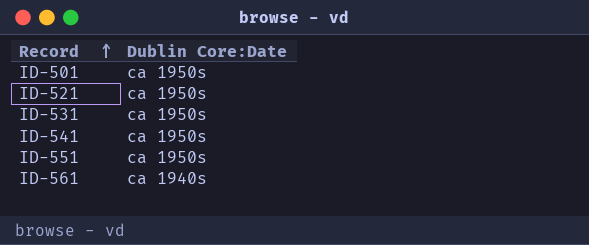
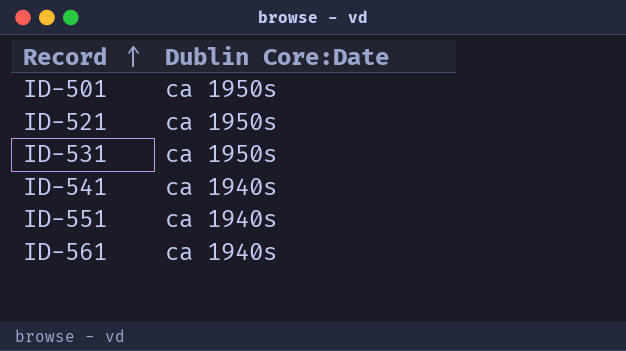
ID-541 | Dublin Core:Date: ca 1950s -> ca 1940s
ID-551 | Dublin Core:Date: ca 1950s -> ca 1940s

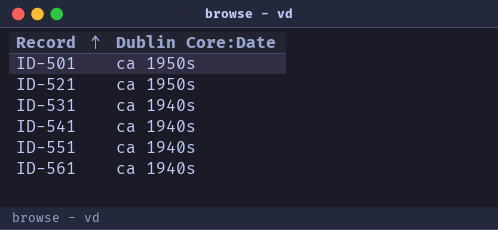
ID-531 | Dublin Core:Date: ca 1950s -> ca 1940s

